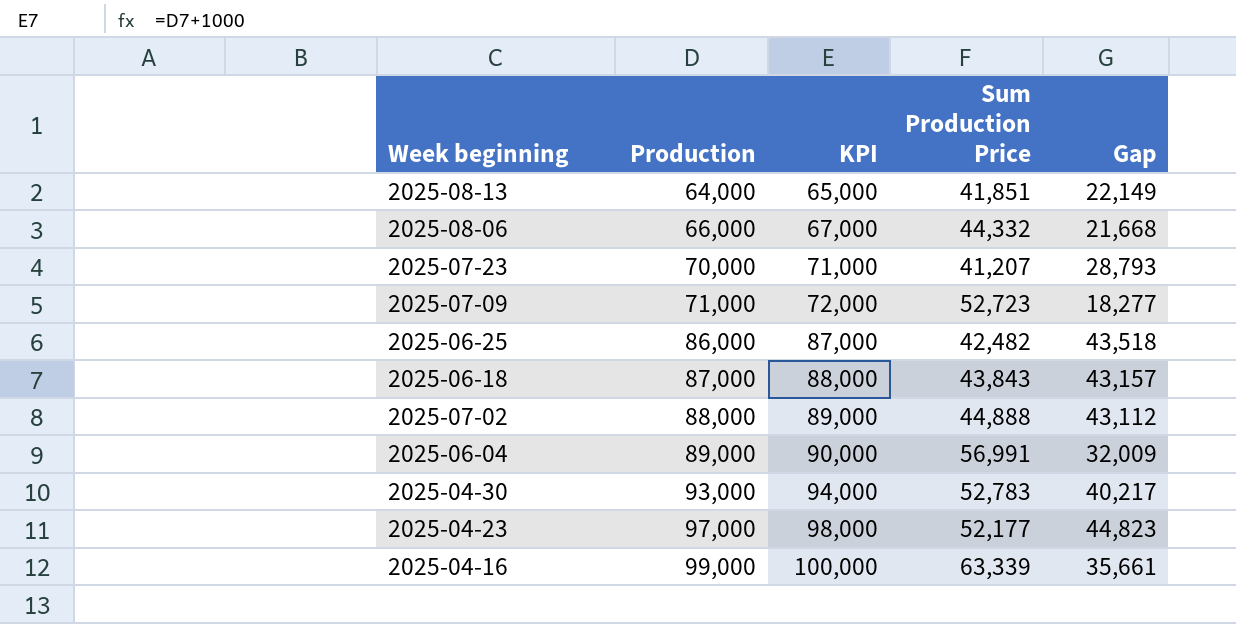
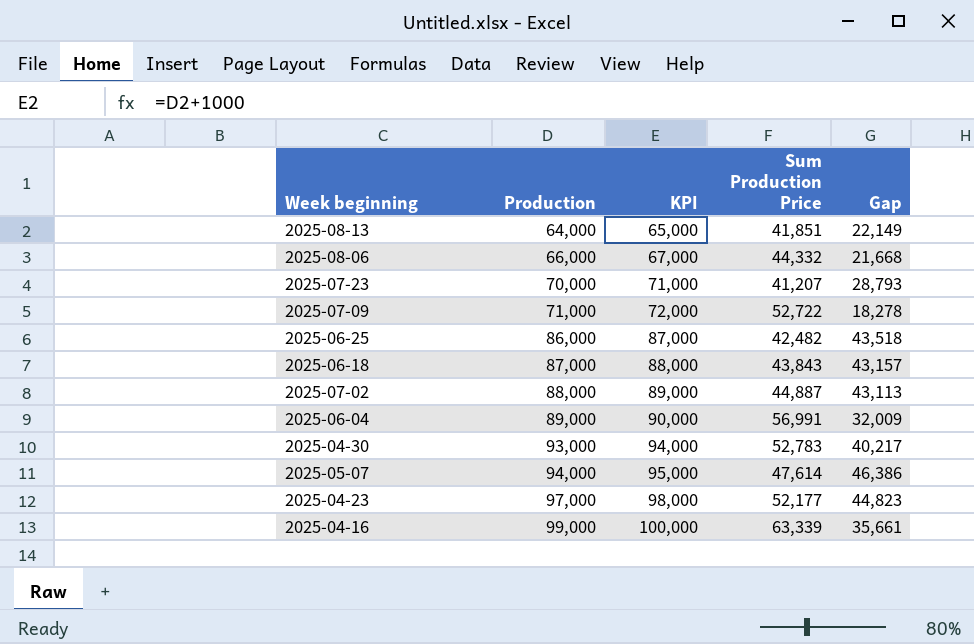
2025-07-09 | Sum Production Price: 52,723 -> 52,722
2025-07-09 | Gap: 18,277 -> 18,278
2025-07-02 | Sum Production Price: 44,888 -> 44,887
2025-07-02 | Gap: 43,112 -> 43,113
row 2025-05-07: none -> 94,000 | 95,000 | 47,614 | 46,386

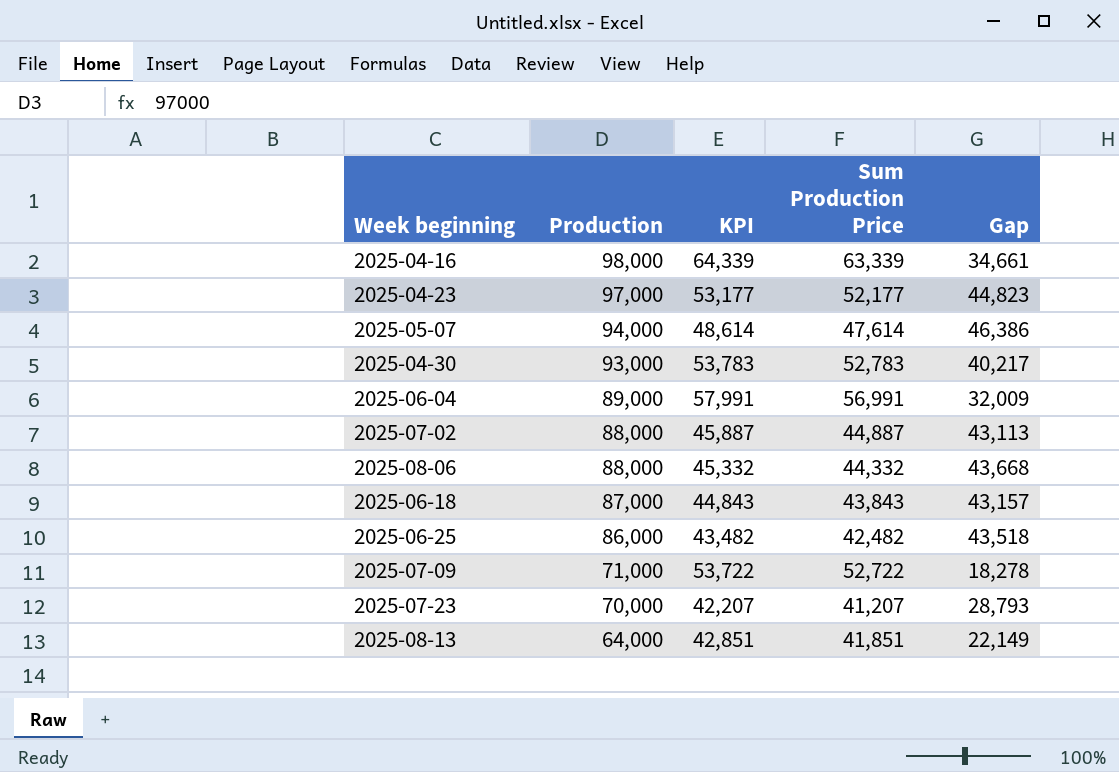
row order: Production ascending -> Production descending
column KPI | formula: [Production] + 1000 -> [Sum Production Price] + 1000
2025-04-16 | Production: 99,000 -> 98,000
2025-04-16 | Gap: 35,661 -> 34,661
2025-08-06 | Production: 66,000 -> 88,000
2025-08-06 | Gap: 21,668 -> 43,668

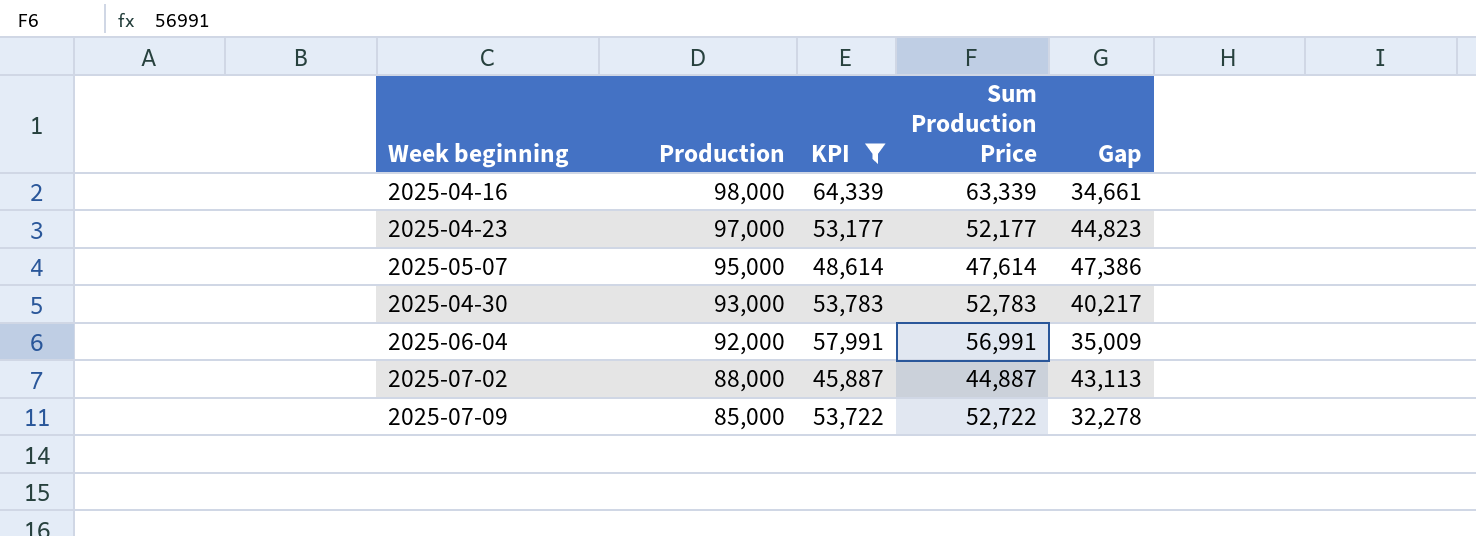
filter: none -> KPI >= 45,887
2025-05-07 | Production: 94,000 -> 95,000
2025-05-07 | Gap: 46,386 -> 47,386
2025-06-04 | Production: 89,000 -> 92,000
2025-06-04 | Gap: 32,009 -> 35,009
2025-07-09 | Production: 71,000 -> 85,000
2025-07-09 | Gap: 18,278 -> 32,278

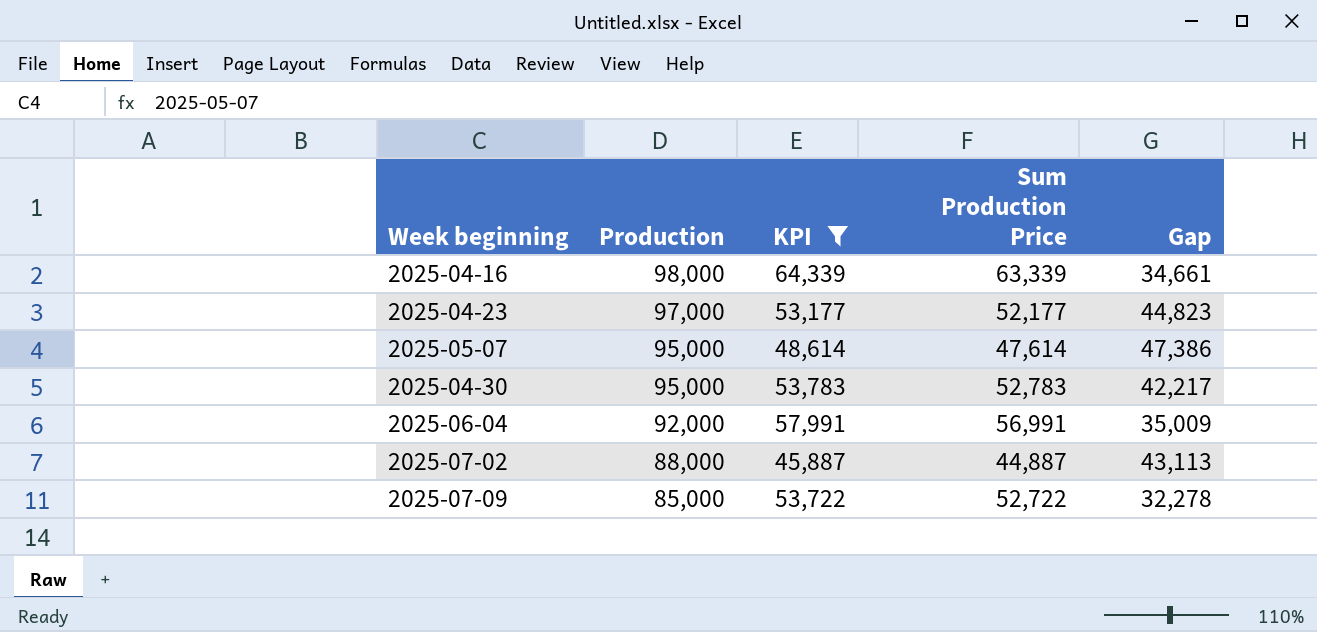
2025-04-30 | Production: 93,000 -> 95,000
2025-04-30 | Gap: 40,217 -> 42,217

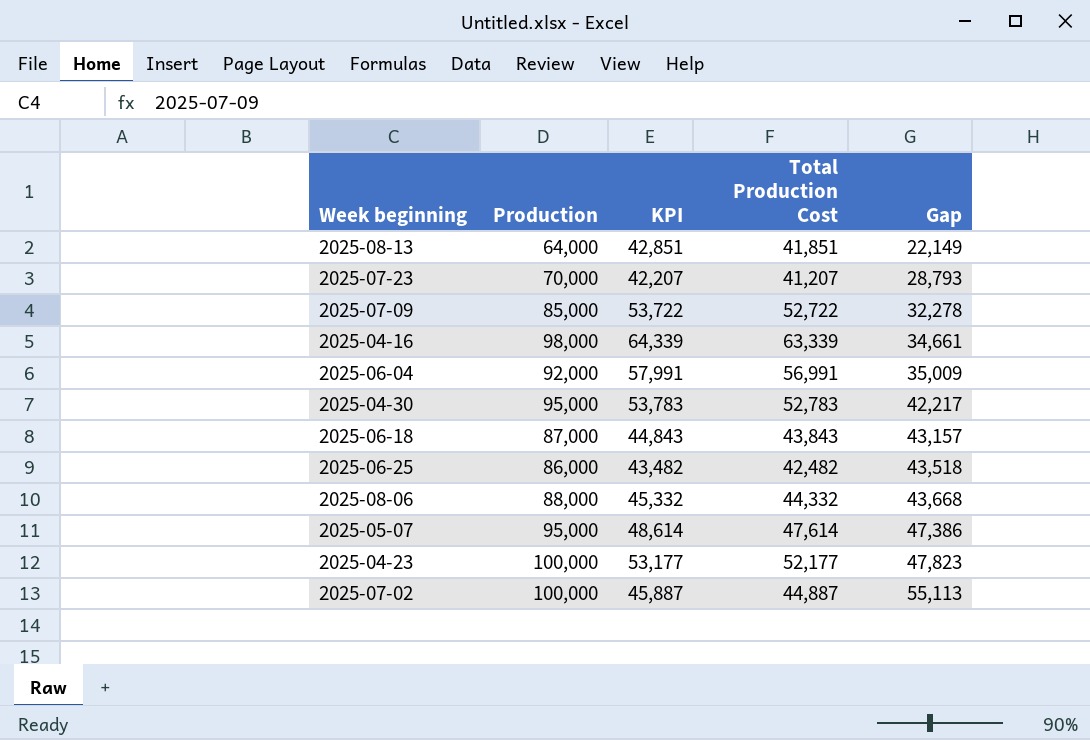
filter: KPI >= 45,887 -> none
row order: Production descending -> Gap ascending
column name: Sum Production Price -> Total Production Cost
2025-04-23 | Production: 97,000 -> 100,000
2025-04-23 | Gap: 44,823 -> 47,823
2025-07-02 | Production: 88,000 -> 100,000
2025-07-02 | Gap: 43,113 -> 55,113

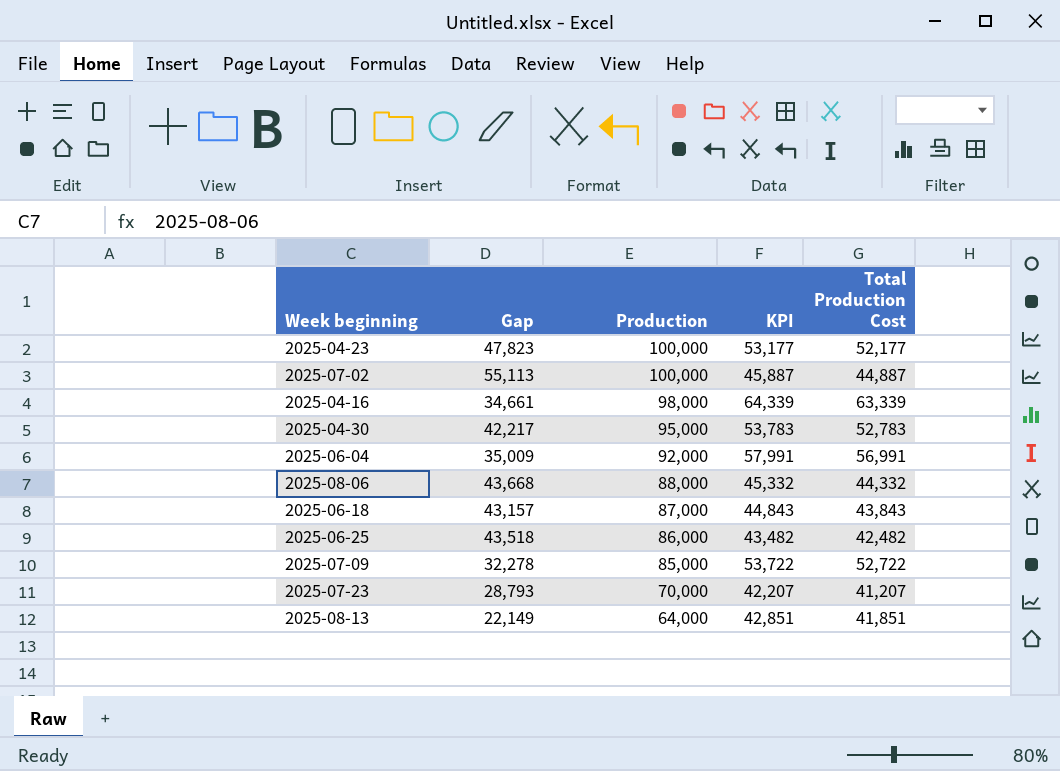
row order: Gap ascending -> Production descending
column Gap | position: 5 -> 2
row 2025-05-07: 95,000 | 48,614 | 47,614 | 47,386 -> none

